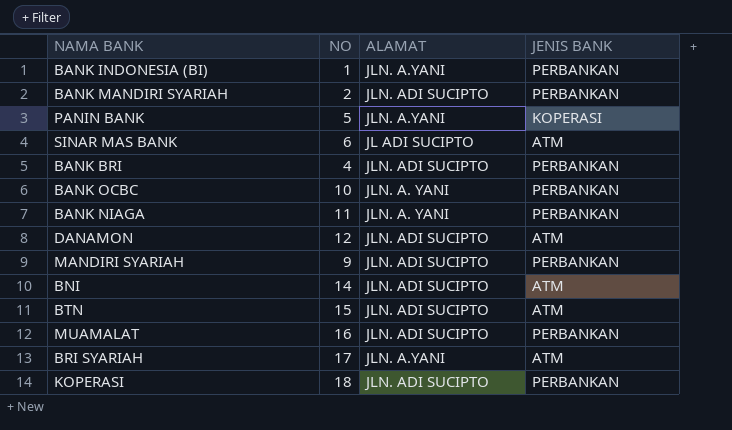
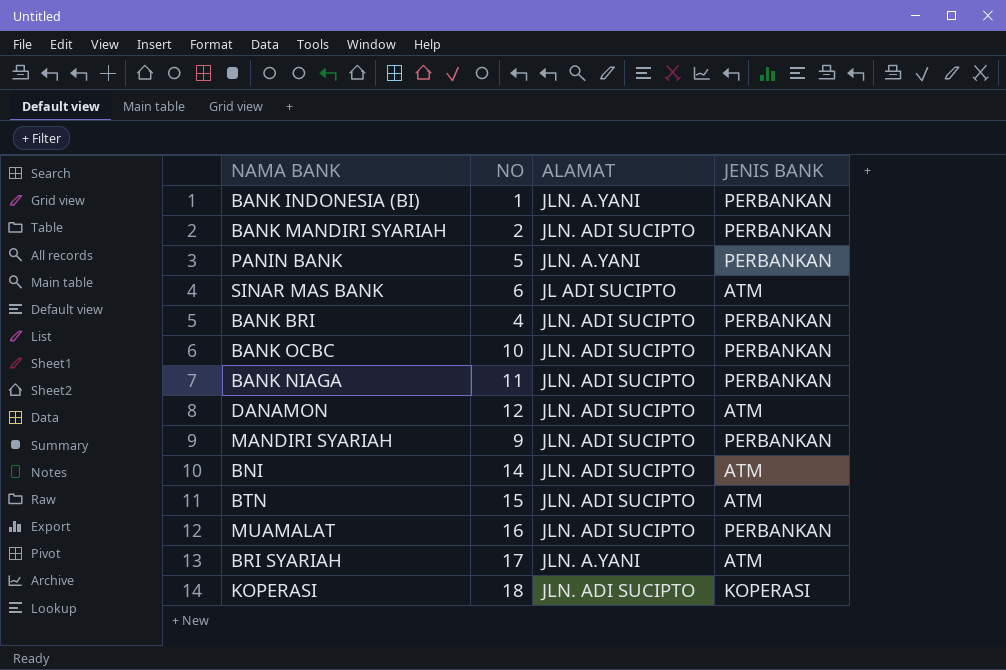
PANIN BANK | JENIS BANK: KOPERASI -> PERBANKAN
BANK OCBC | ALAMAT: JLN. A. YANI -> JLN. ADI SUCIPTO
BANK NIAGA | ALAMAT: JLN. A. YANI -> JLN. ADI SUCIPTO
KOPERASI | JENIS BANK: PERBANKAN -> KOPERASI

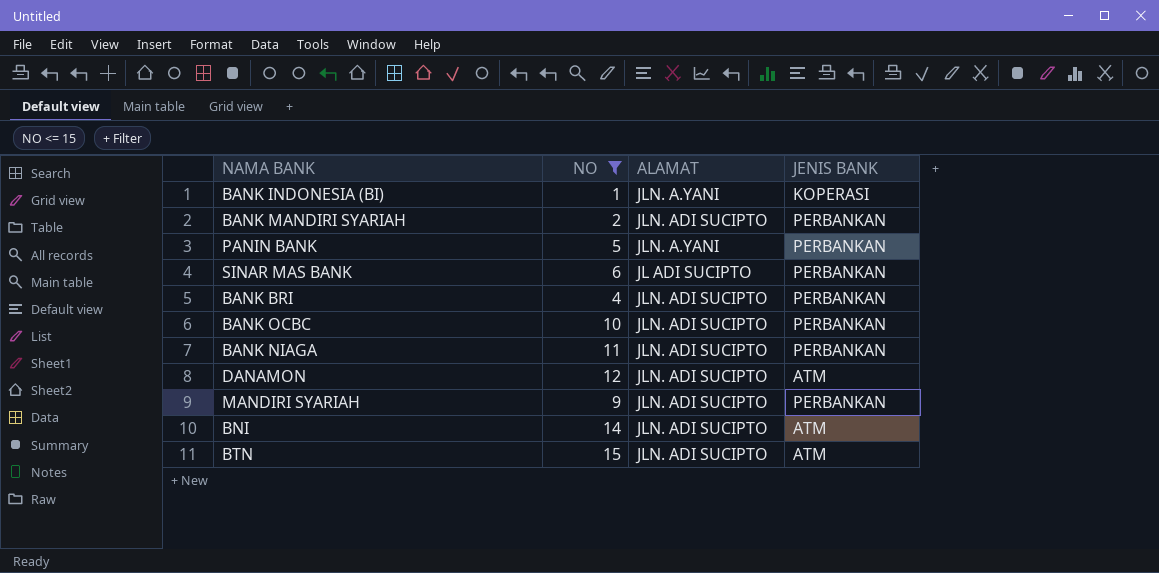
filter: none -> NO <= 15
BANK INDONESIA (BI) | JENIS BANK: PERBANKAN -> KOPERASI
SINAR MAS BANK | JENIS BANK: ATM -> PERBANKAN

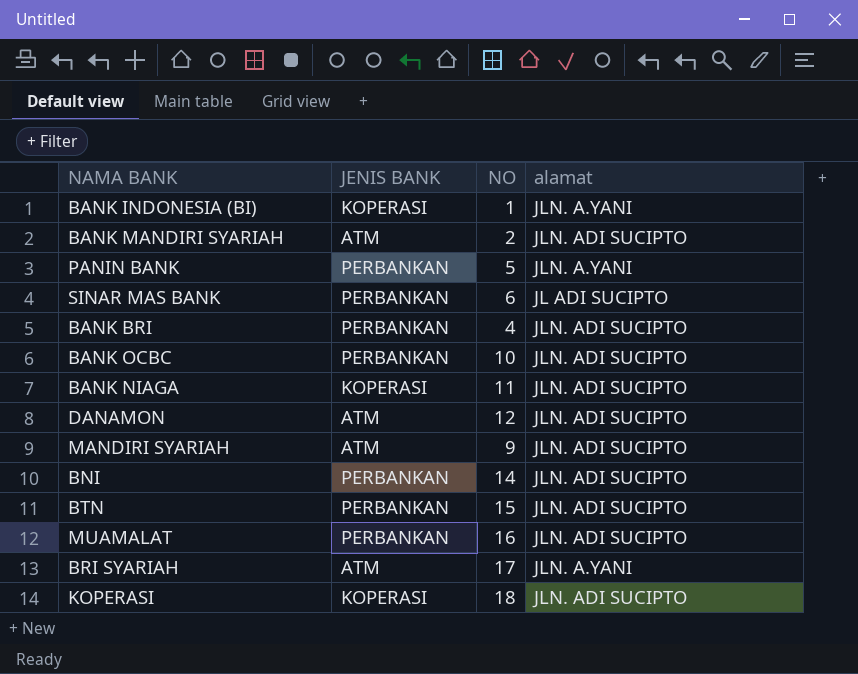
filter: NO <= 15 -> none
column JENIS BANK | position: 4 -> 2
column name: ALAMAT -> alamat
BANK MANDIRI SYARIAH | JENIS BANK: PERBANKAN -> ATM
BANK NIAGA | JENIS BANK: PERBANKAN -> KOPERASI
MANDIRI SYARIAH | JENIS BANK: PERBANKAN -> ATM
BNI | JENIS BANK: ATM -> PERBANKAN
BTN | JENIS BANK: ATM -> PERBANKAN

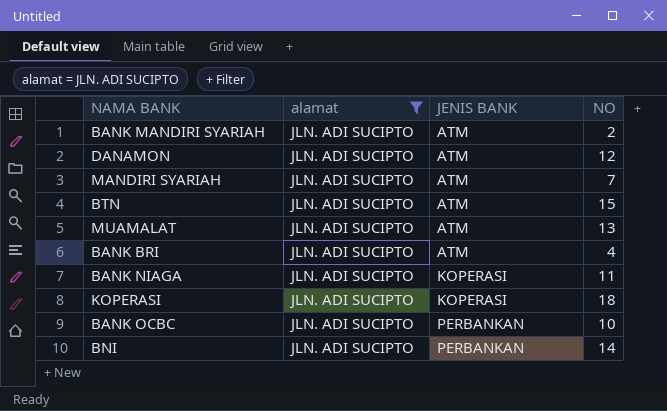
filter: none -> alamat = JLN. ADI SUCIPTO
row order: none -> JENIS BANK ascending
column alamat | position: 4 -> 2
MANDIRI SYARIAH | NO: 9 -> 7
BTN | JENIS BANK: PERBANKAN -> ATM
MUAMALAT | JENIS BANK: PERBANKAN -> ATM
MUAMALAT | NO: 16 -> 13
BANK BRI | JENIS BANK: PERBANKAN -> ATM

